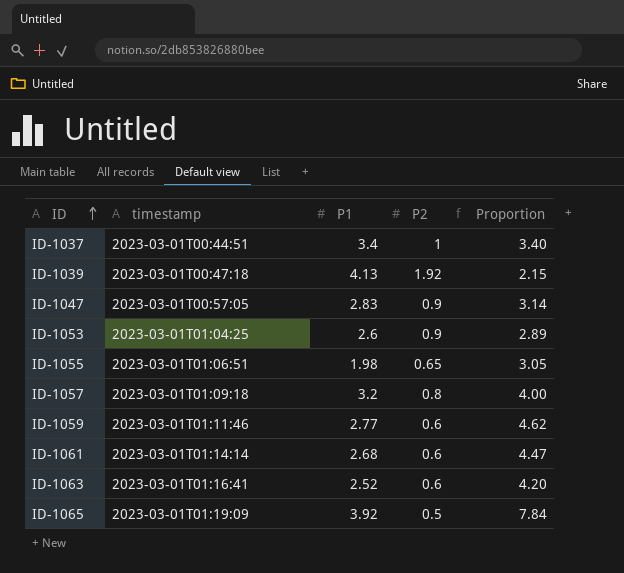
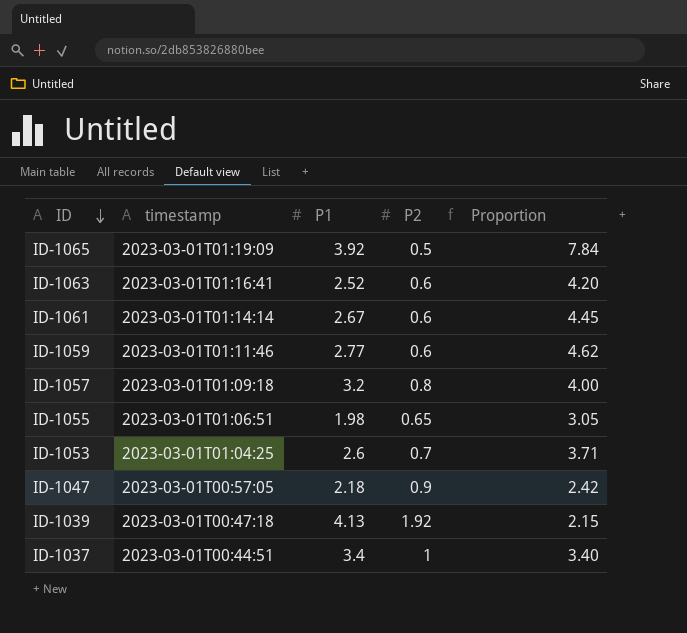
row order: ID ascending -> ID descending
ID-1061 | P1: 2.68 -> 2.67
ID-1061 | Proportion: 4.47 -> 4.45
ID-1053 | P2: 0.9 -> 0.7
ID-1053 | Proportion: 2.89 -> 3.71
ID-1047 | P1: 2.83 -> 2.18
ID-1047 | Proportion: 3.14 -> 2.42

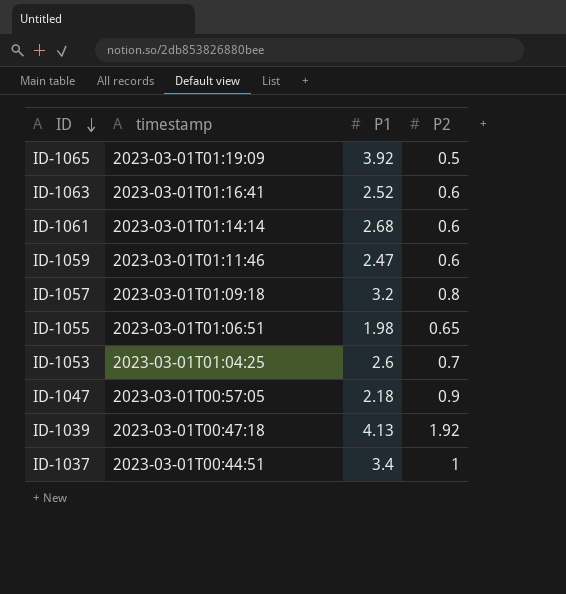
column Proportion | formula: [P1] / [P2] -> none
ID-1061 | P1: 2.67 -> 2.68
ID-1059 | P1: 2.77 -> 2.47

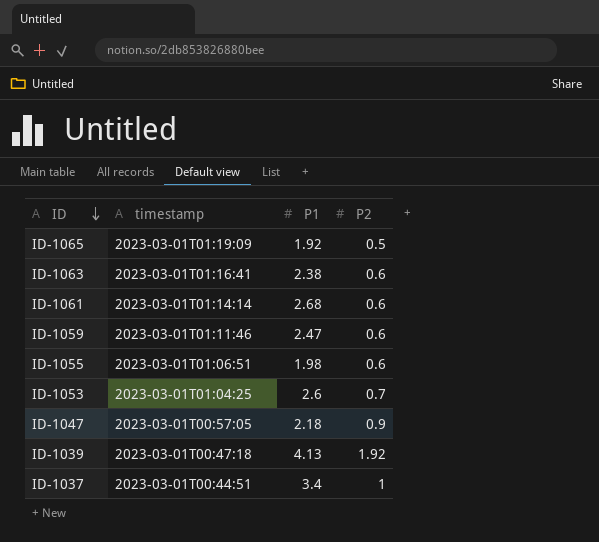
row ID-1057: 2023-03-01T01:09:18 | 3.2 | 0.8 -> none
ID-1065 | P1: 3.92 -> 1.92
ID-1063 | P1: 2.52 -> 2.38
ID-1055 | P2: 0.65 -> 0.6

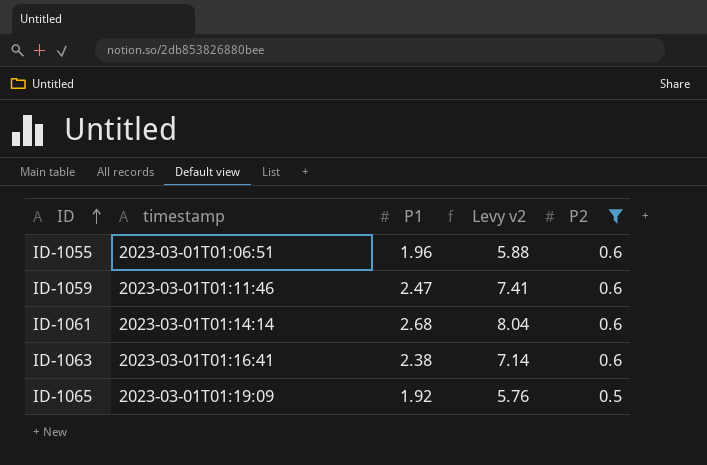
filter: none -> P2 <= 0.6
row order: ID descending -> ID ascending
column Levy v2 | formula: none -> [P1] * 3
ID-1055 | P1: 1.98 -> 1.96

